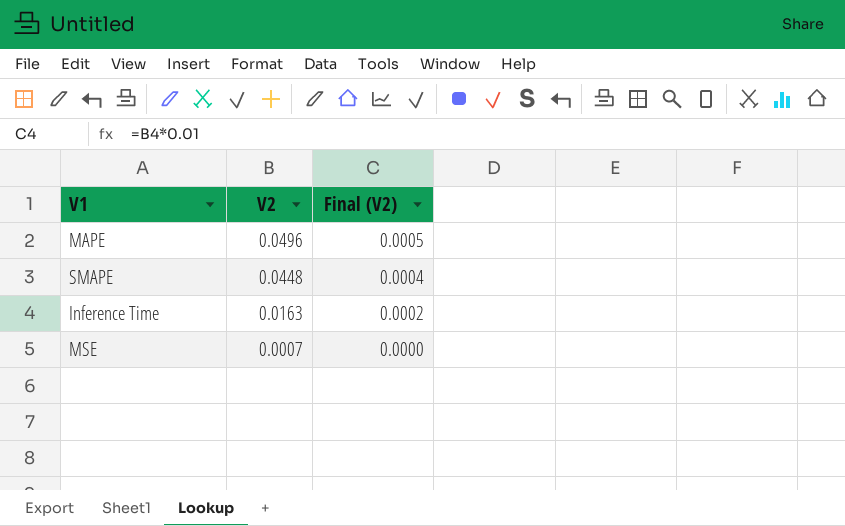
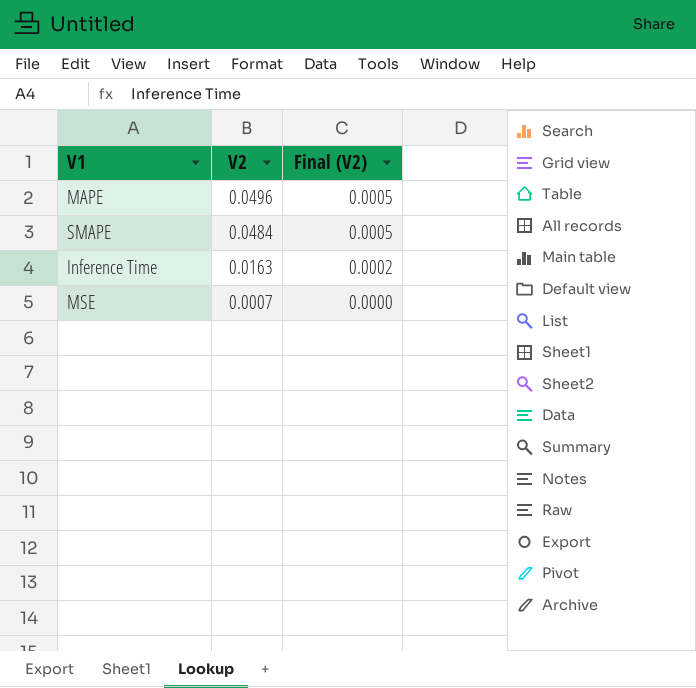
SMAPE | V2: 0.0448 -> 0.0484
SMAPE | Final (V2): 0.0004 -> 0.0005

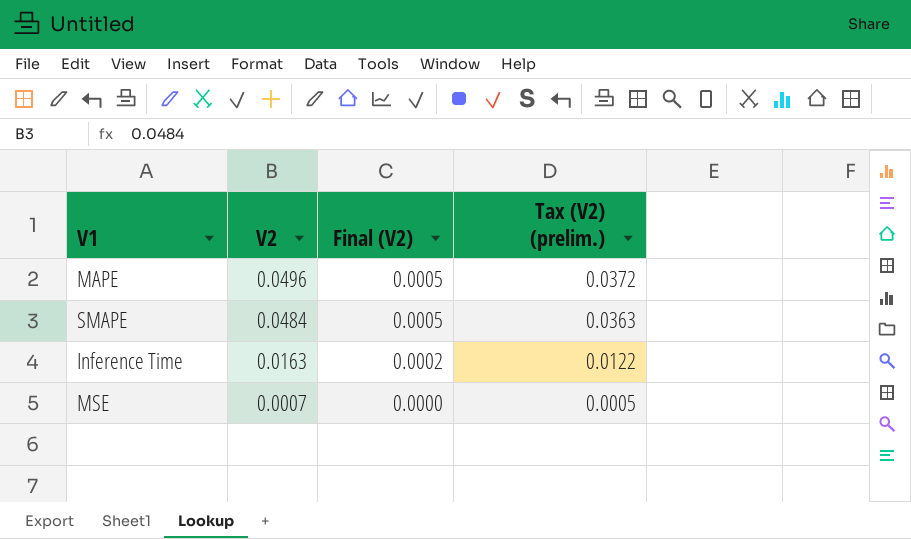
column Tax (V2) (prelim.) | formula: none -> [V2] * 0.75

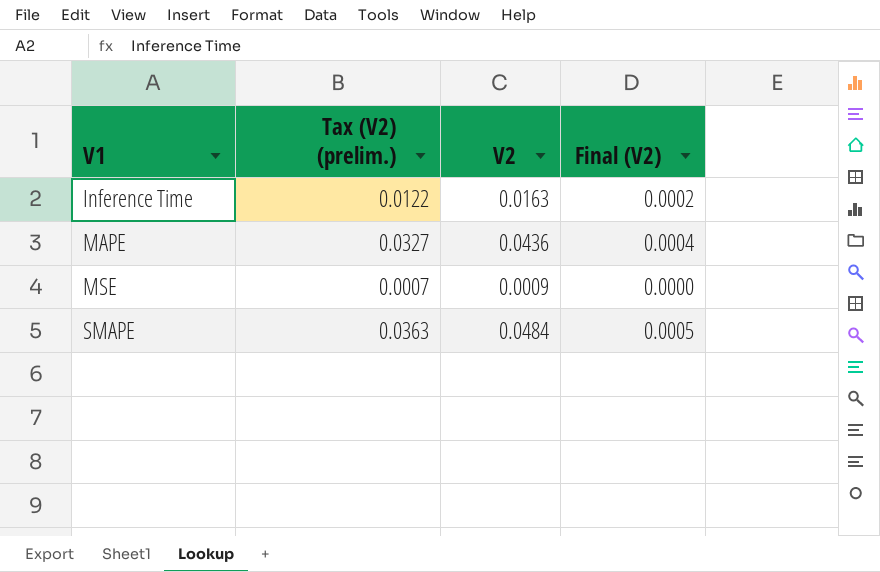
row order: V2 descending -> V1 ascending
column Tax (V2) (prelim.) | position: 4 -> 2
MAPE | Tax (V2) (prelim.): 0.0372 -> 0.0327
MAPE | V2: 0.0496 -> 0.0436
MAPE | Final (V2): 0.0005 -> 0.0004
MSE | Tax (V2) (prelim.): 0.0005 -> 0.0007
MSE | V2: 0.0007 -> 0.0009

